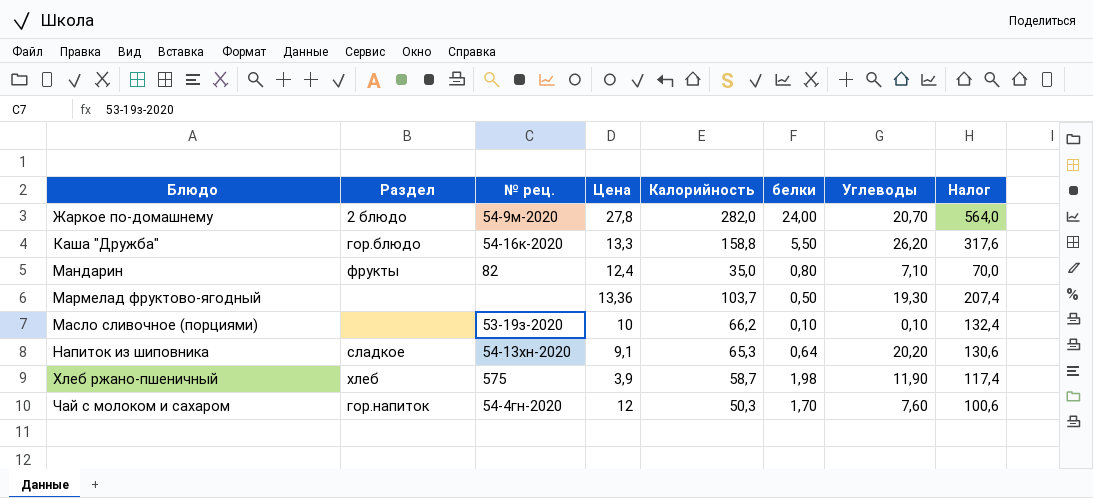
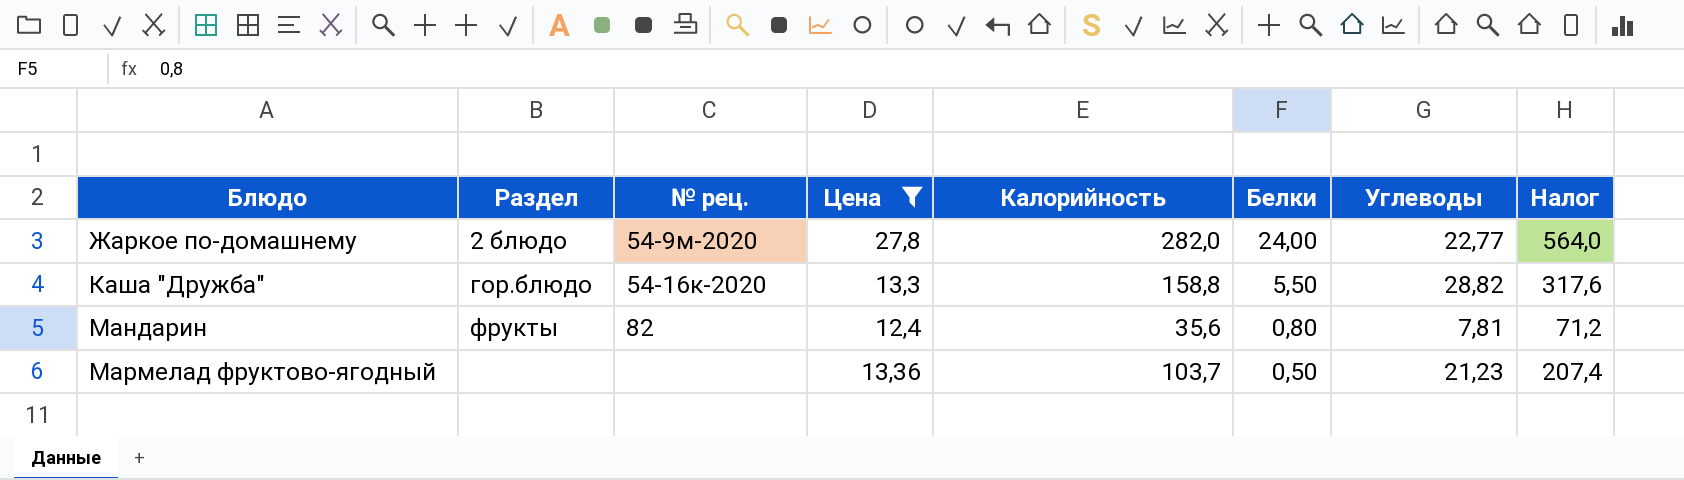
filter: none -> Цена >= 12,4
column name: белки -> Белки
Жаркое по-домашнему | Углеводы: 20,70 -> 22,77
Каша "Дружба" | Углеводы: 26,20 -> 28,82
Мандарин | Калорийность: 35,0 -> 35,6
Мандарин | Углеводы: 7,10 -> 7,81
Мандарин | Налог: 70,0 -> 71,2
Мармелад фруктово-ягодный | Углеводы: 19,30 -> 21,23

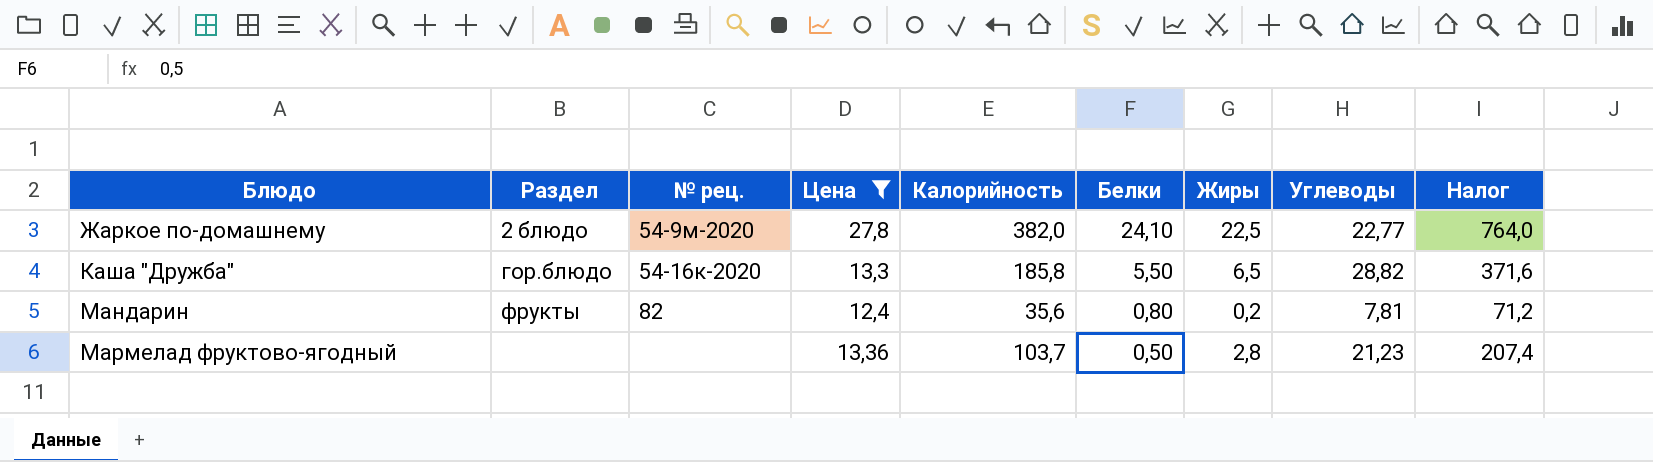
column Жиры | position: none -> 7
Жаркое по-домашнему | Калорийность: 282,0 -> 382,0
Жаркое по-домашнему | Белки: 24,00 -> 24,10
Жаркое по-домашнему | Налог: 564,0 -> 764,0
Каша "Дружба" | Калорийность: 158,8 -> 185,8
Каша "Дружба" | Налог: 317,6 -> 371,6

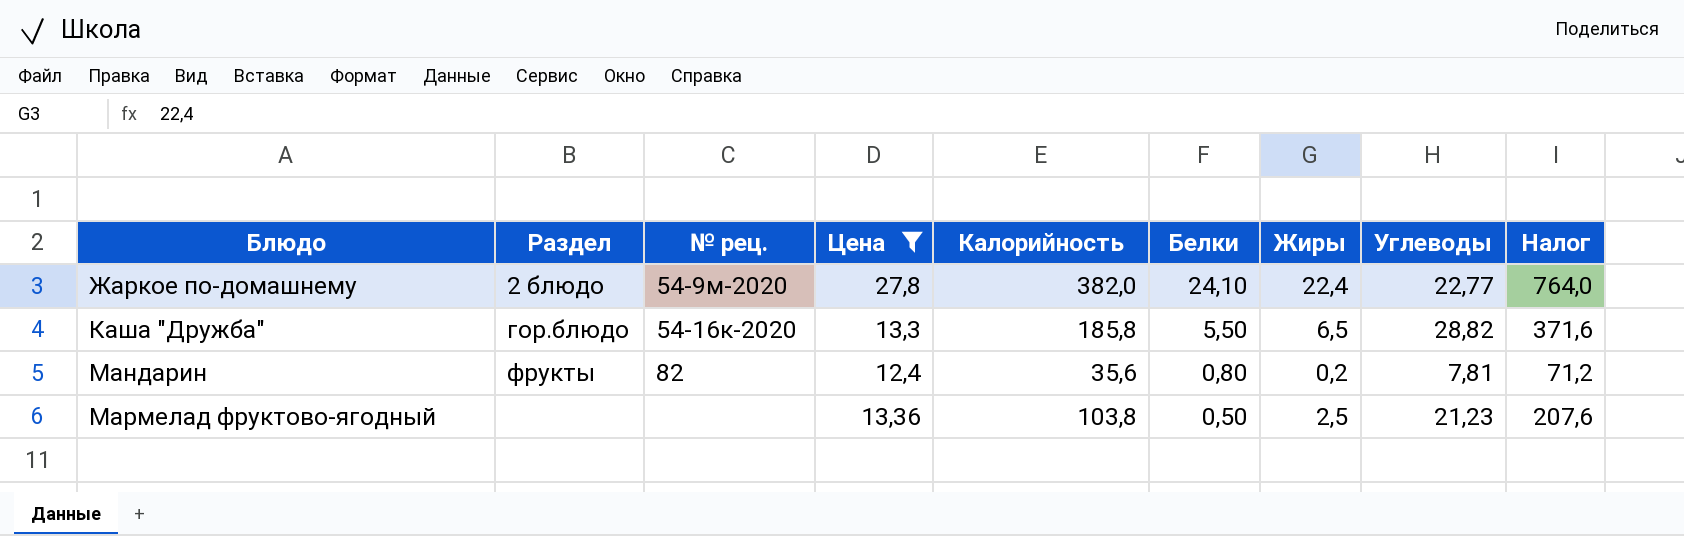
Жаркое по-домашнему | Жиры: 22,5 -> 22,4
Мармелад фруктово-ягодный | Калорийность: 103,7 -> 103,8
Мармелад фруктово-ягодный | Жиры: 2,8 -> 2,5
Мармелад фруктово-ягодный | Налог: 207,4 -> 207,6

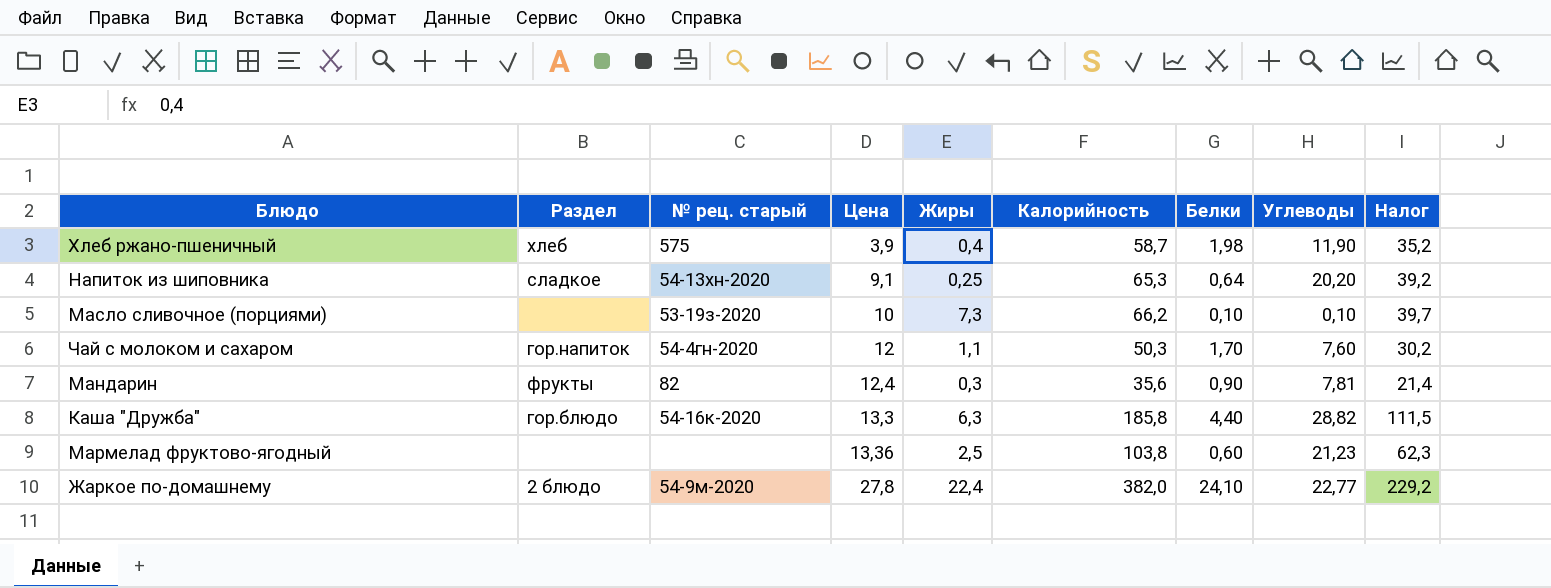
filter: Цена >= 12,4 -> none
row order: Блюдо ascending -> Цена ascending
column name: № рец. -> № рец. старый
column Жиры | position: 7 -> 5
column Налог | formula: [Калорийность] * 2 -> [Калорийность] * 0,6
Мандарин | Жиры: 0,2 -> 0,3
Мандарин | Белки: 0,80 -> 0,90
Каша "Дружба" | Жиры: 6,5 -> 6,3
Каша "Дружба" | Белки: 5,50 -> 4,40
Мармелад фруктово-ягодный | Белки: 0,50 -> 0,60

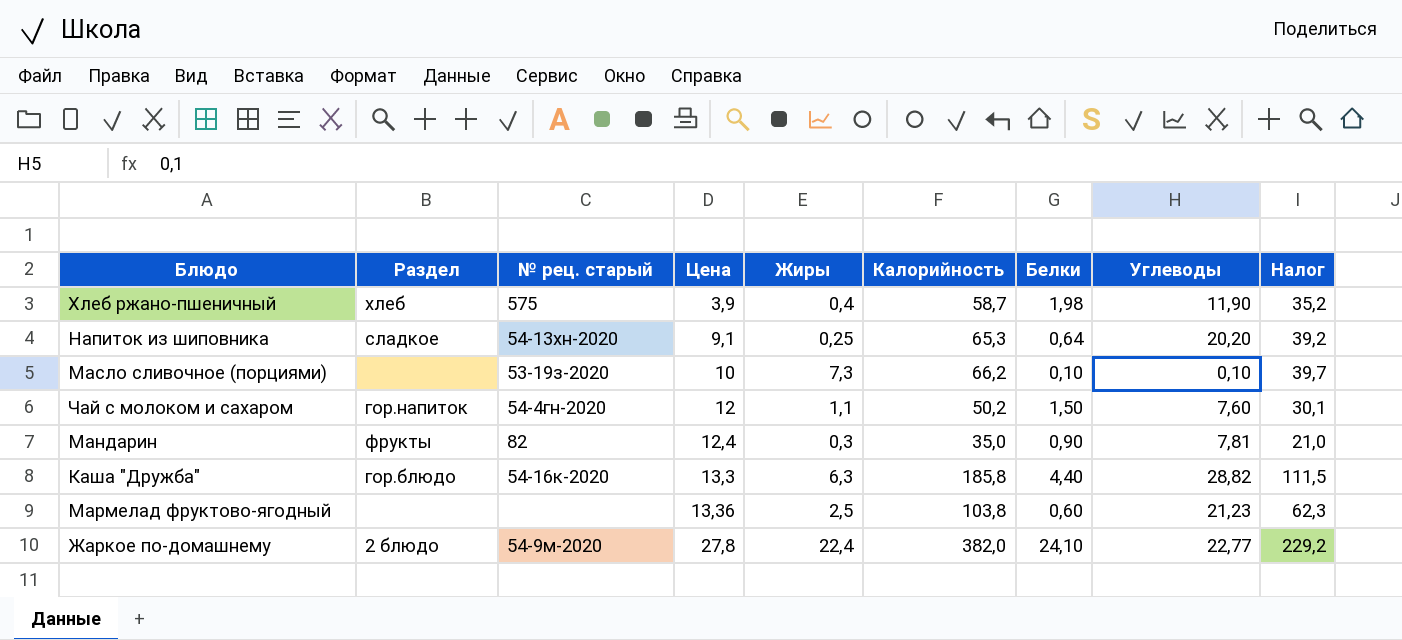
Чай с молоком и сахаром | Калорийность: 50,3 -> 50,2
Чай с молоком и сахаром | Белки: 1,70 -> 1,50
Чай с молоком и сахаром | Налог: 30,2 -> 30,1
Мандарин | Калорийность: 35,6 -> 35,0
Мандарин | Налог: 21,4 -> 21,0

